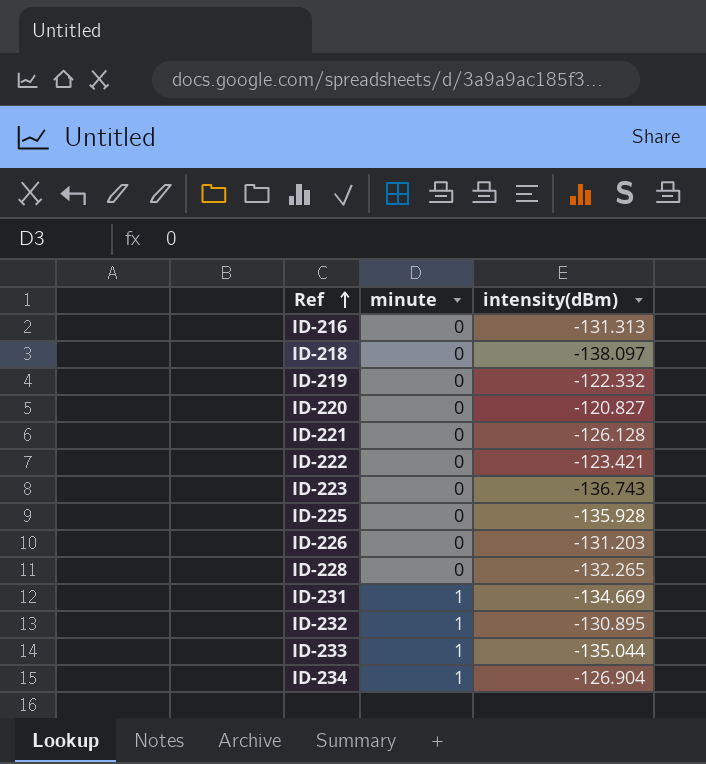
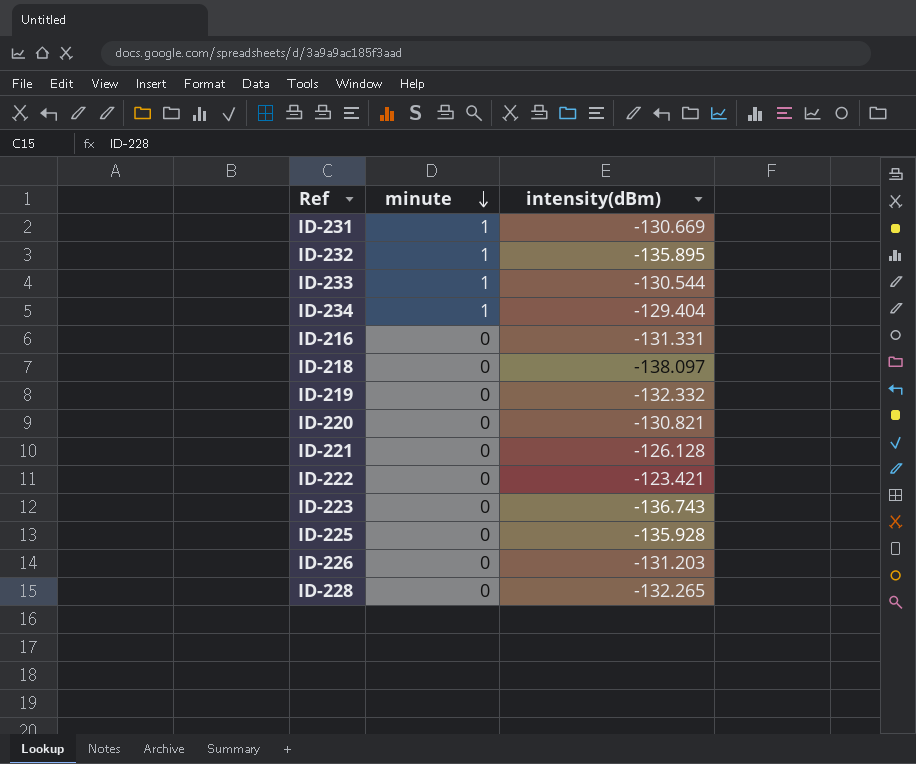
row order: Ref ascending -> minute descending
ID-231 | intensity(dBm): -134.669 -> -130.669
ID-232 | intensity(dBm): -130.895 -> -135.895
ID-233 | intensity(dBm): -135.044 -> -130.544
ID-234 | intensity(dBm): -126.904 -> -129.404
ID-216 | intensity(dBm): -131.313 -> -131.331
ID-219 | intensity(dBm): -122.332 -> -132.332
ID-220 | intensity(dBm): -120.827 -> -130.821

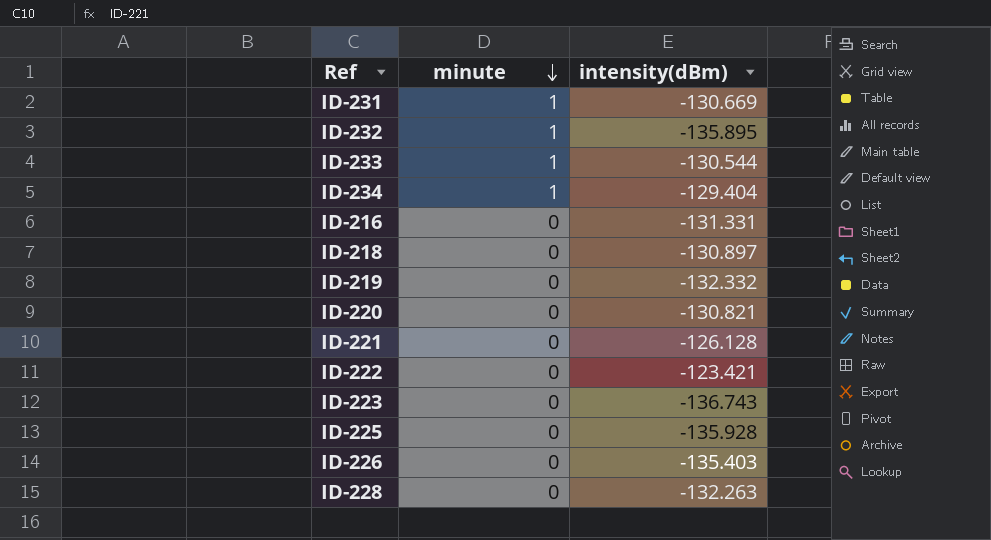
ID-218 | intensity(dBm): -138.097 -> -130.897
ID-226 | intensity(dBm): -131.203 -> -135.403
ID-228 | intensity(dBm): -132.265 -> -132.263

